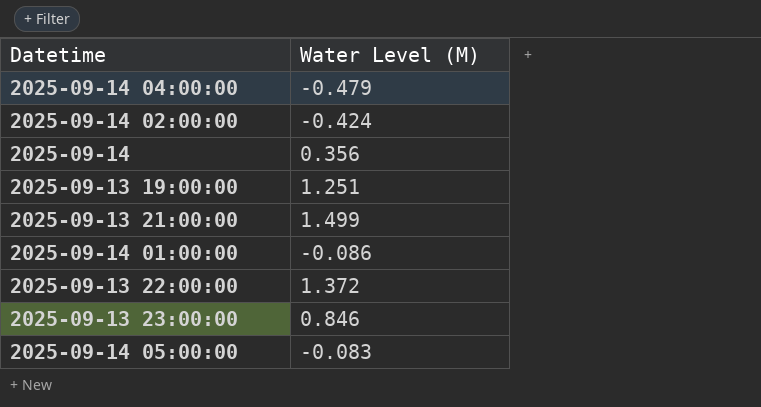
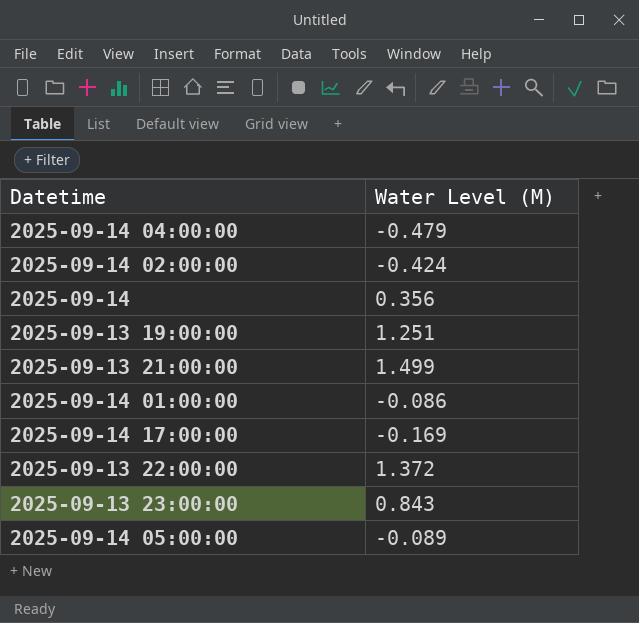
row 2025-09-14 17:00:00: none -> -0.169
2025-09-13 23:00:00 | Water Level (M): 0.846 -> 0.843
2025-09-14 05:00:00 | Water Level (M): -0.083 -> -0.089

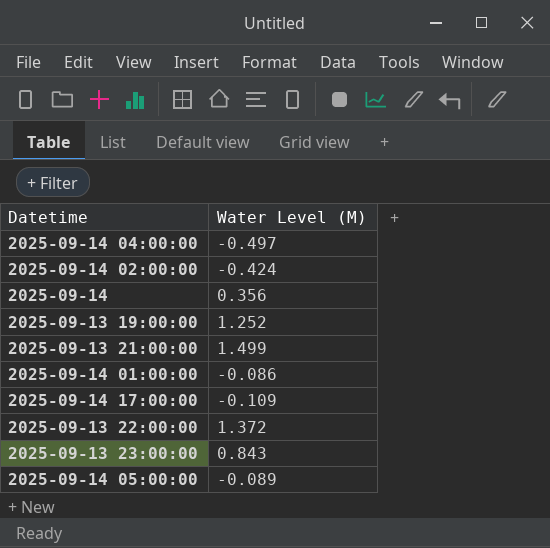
2025-09-14 04:00:00 | Water Level (M): -0.479 -> -0.497
2025-09-13 19:00:00 | Water Level (M): 1.251 -> 1.252
2025-09-14 17:00:00 | Water Level (M): -0.169 -> -0.109

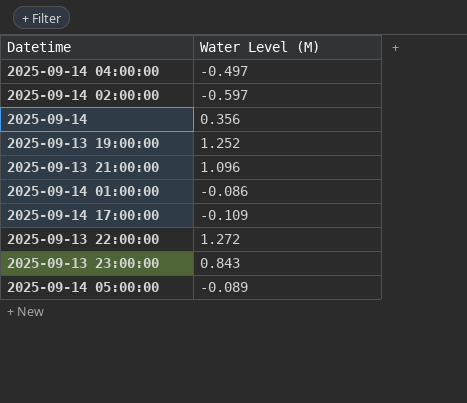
2025-09-14 02:00:00 | Water Level (M): -0.424 -> -0.597
2025-09-13 21:00:00 | Water Level (M): 1.499 -> 1.096
2025-09-13 22:00:00 | Water Level (M): 1.372 -> 1.272

